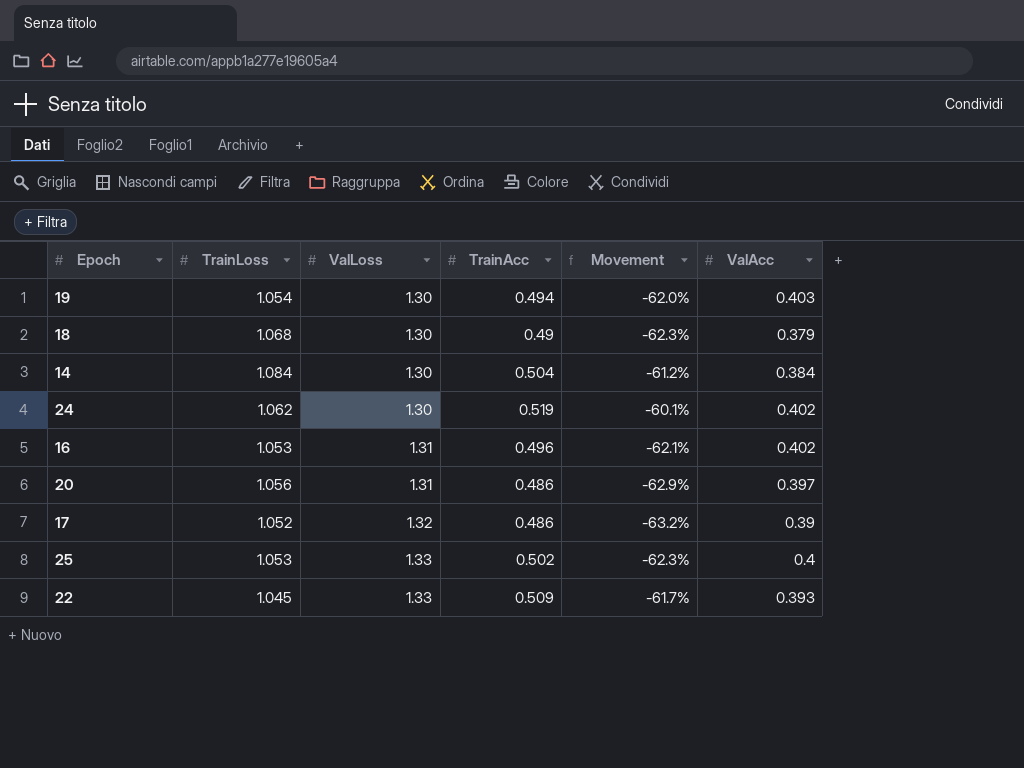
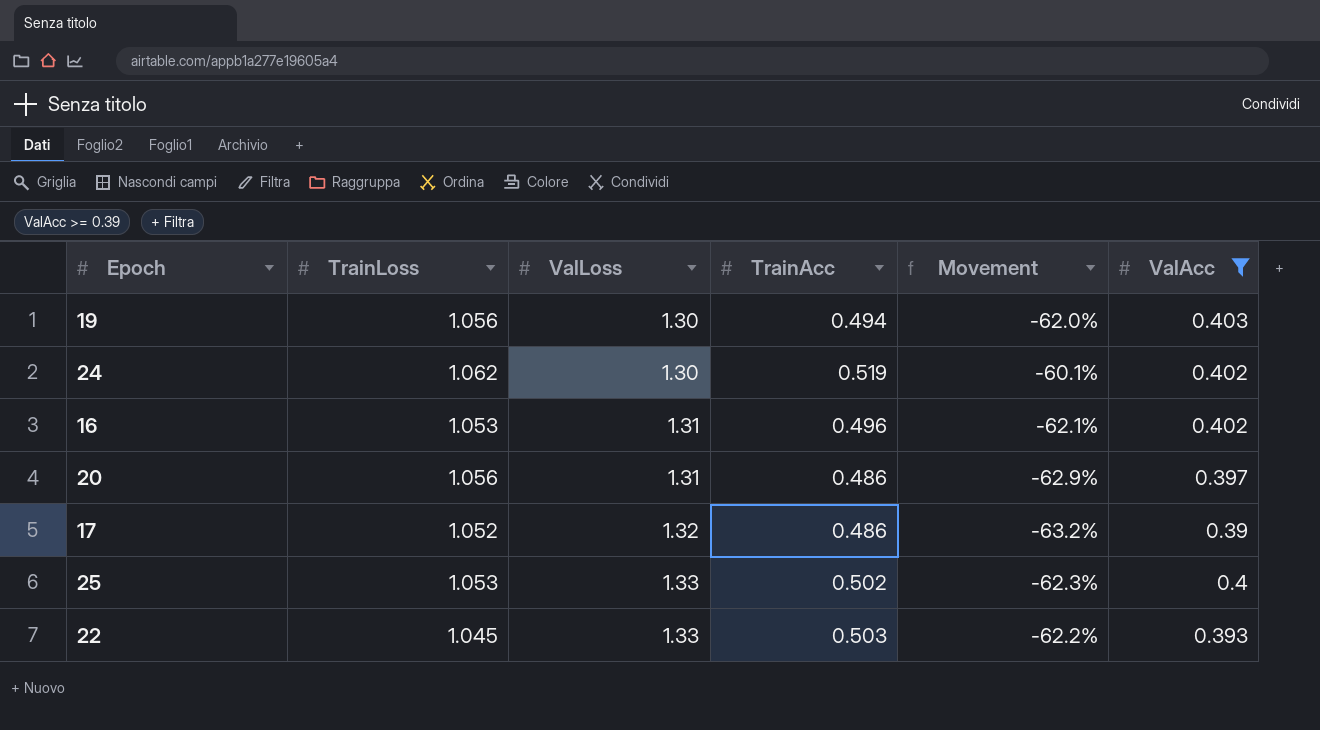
filter: none -> ValAcc >= 0.39
19 | TrainLoss: 1.054 -> 1.056
22 | TrainAcc: 0.509 -> 0.503
22 | Movement: -61.7% -> -62.2%

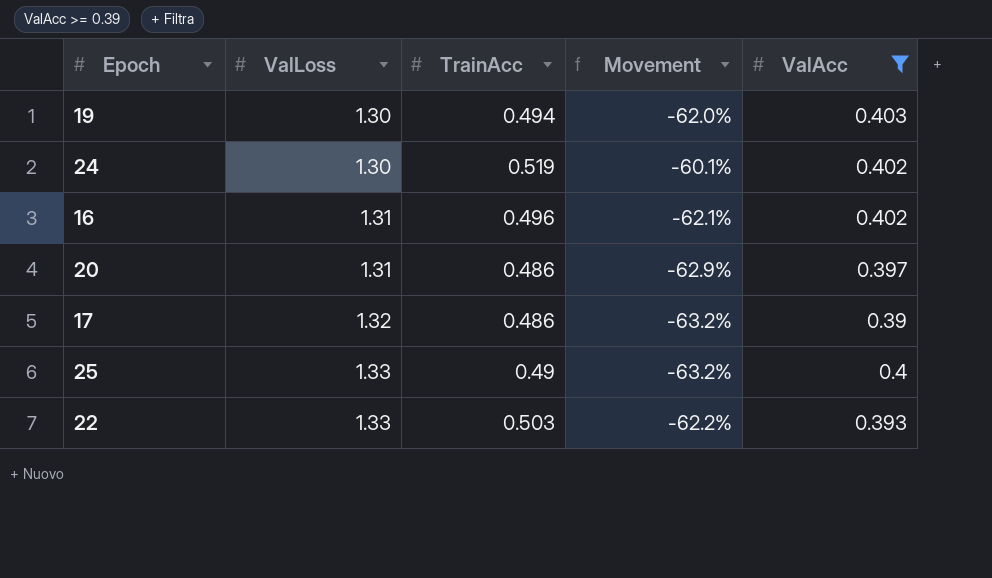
column TrainLoss | position: 2 -> none
25 | TrainAcc: 0.502 -> 0.49
25 | Movement: -62.3% -> -63.2%

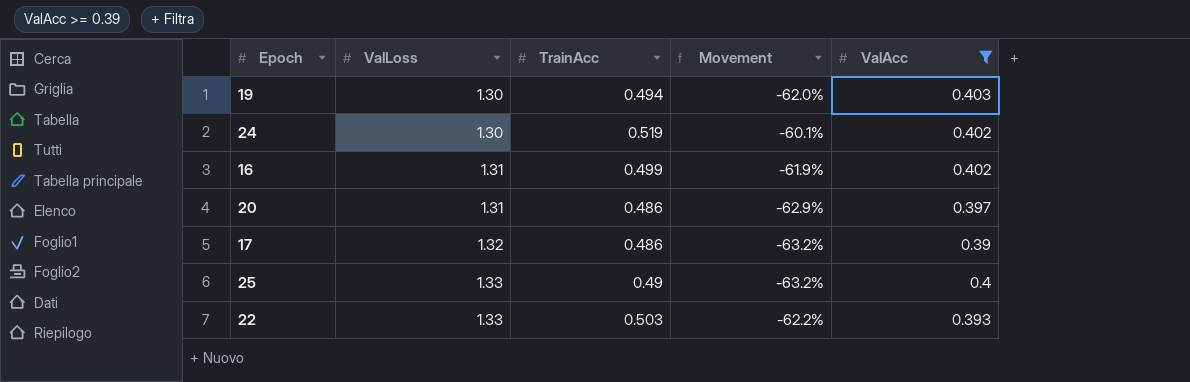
16 | TrainAcc: 0.496 -> 0.499
16 | Movement: -62.1% -> -61.9%

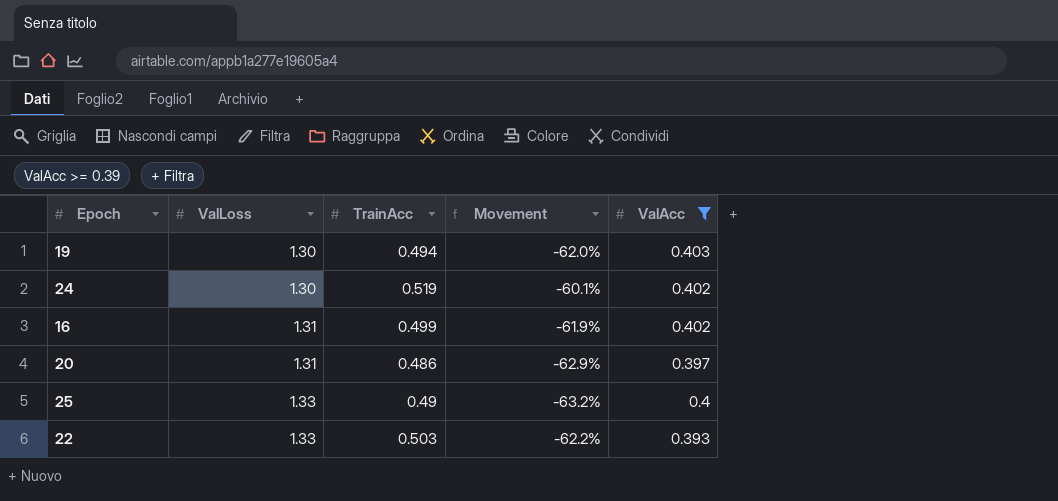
row 17: 1.32 | 0.486 | -63.2% | 0.39 -> none

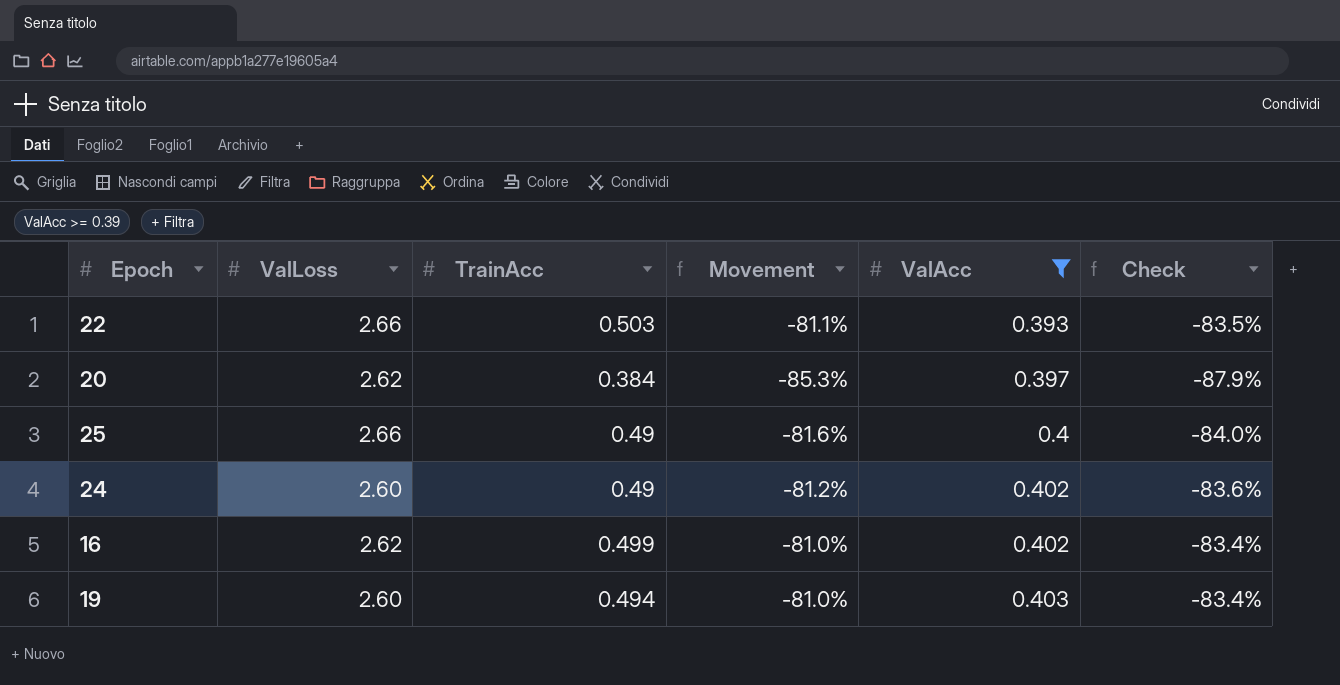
row order: ValLoss ascending -> ValAcc ascending
column Check | formula: none -> [Movement] * 1.03
22 | ValLoss: 1.33 -> 2.66
22 | Movement: -62.2% -> -81.1%
20 | ValLoss: 1.31 -> 2.62
20 | TrainAcc: 0.486 -> 0.384
20 | Movement: -62.9% -> -85.3%
25 | ValLoss: 1.33 -> 2.66
25 | Movement: -63.2% -> -81.6%
24 | ValLoss: 1.30 -> 2.60
24 | TrainAcc: 0.519 -> 0.49
24 | Movement: -60.1% -> -81.2%
16 | ValLoss: 1.31 -> 2.62
16 | Movement: -61.9% -> -81.0%
19 | ValLoss: 1.30 -> 2.60
19 | Movement: -62.0% -> -81.0%

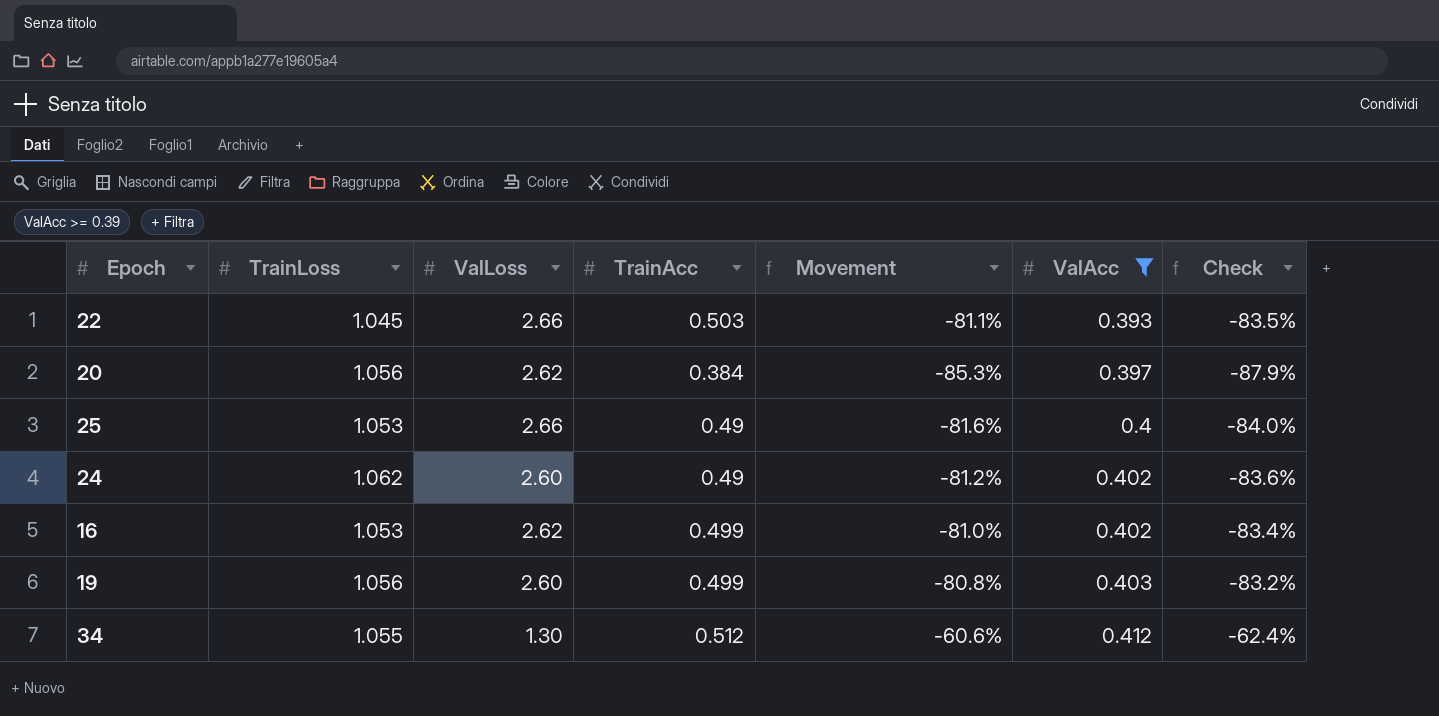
column TrainLoss | position: none -> 2
19 | TrainAcc: 0.494 -> 0.499
19 | Movement: -81.0% -> -80.8%
19 | Check: -83.4% -> -83.2%
row 34: none -> 1.055 | 1.30 | 0.512 | -60.6% | 0.412 | -62.4%

